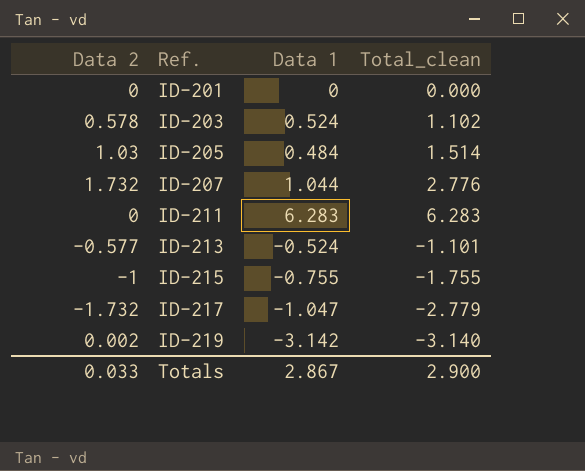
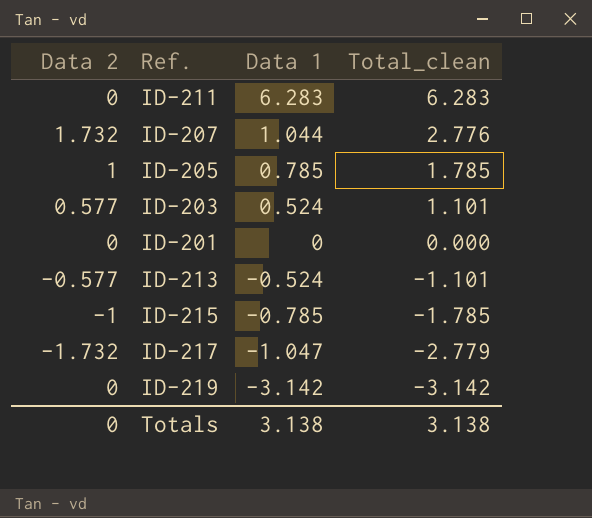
row order: Ref. ascending -> Data 1 descending
ID-205 | Data 2: 1.03 -> 1
ID-205 | Data 1: 0.484 -> 0.785
ID-205 | Total_clean: 1.514 -> 1.785
ID-203 | Data 2: 0.578 -> 0.577
ID-203 | Total_clean: 1.102 -> 1.101
ID-215 | Data 1: -0.755 -> -0.785
ID-215 | Total_clean: -1.755 -> -1.785
ID-219 | Data 2: 0.002 -> 0
ID-219 | Total_clean: -3.140 -> -3.142
Totals | Data 2: 0.033 -> 0
Totals | Data 1: 2.867 -> 3.138
Totals | Total_clean: 2.900 -> 3.138

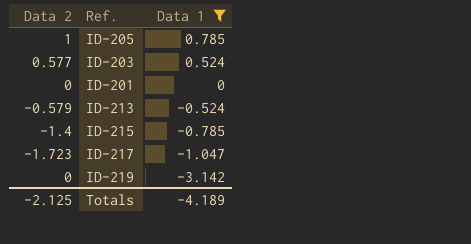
filter: none -> Data 1 <= 0.785
column Total_clean | formula: [Data 2] + [Data 1] -> none
ID-213 | Data 2: -0.577 -> -0.579
ID-215 | Data 2: -1 -> -1.4
ID-217 | Data 2: -1.732 -> -1.723
Totals | Data 2: 0 -> -2.125
Totals | Data 1: 3.138 -> -4.189

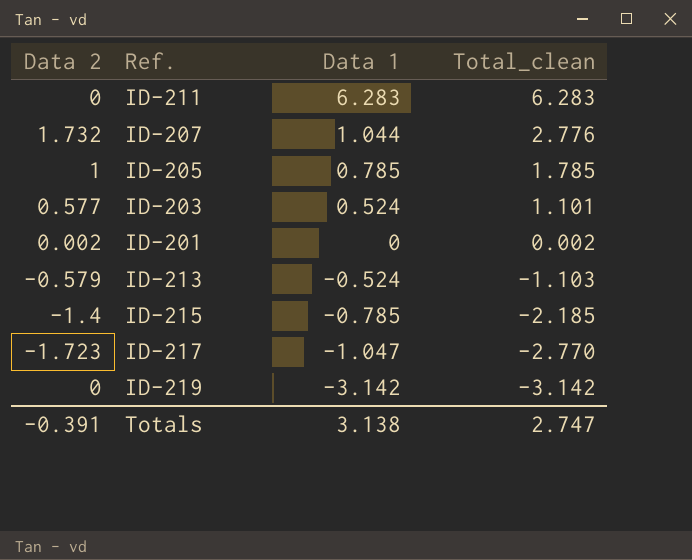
filter: Data 1 <= 0.785 -> none
column Total_clean | formula: none -> [Data 2] + [Data 1]
ID-201 | Data 2: 0 -> 0.002
Totals | Data 2: -2.125 -> -0.391
Totals | Data 1: -4.189 -> 3.138

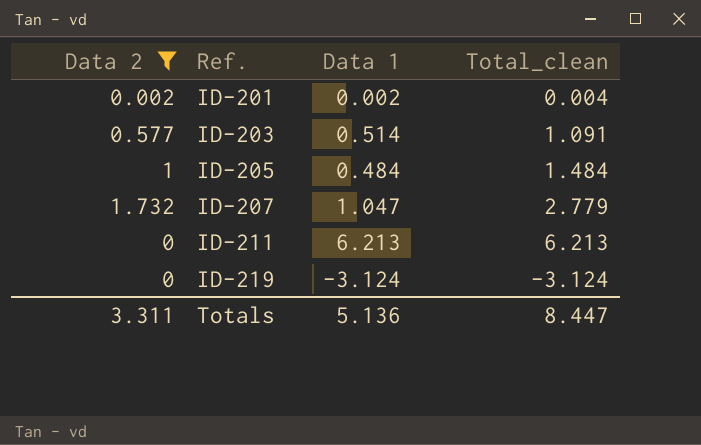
filter: none -> Data 2 >= 0
row order: Data 1 descending -> Ref. ascending
ID-201 | Data 1: 0 -> 0.002
ID-201 | Total_clean: 0.002 -> 0.004
ID-203 | Data 1: 0.524 -> 0.514
ID-203 | Total_clean: 1.101 -> 1.091
ID-205 | Data 1: 0.785 -> 0.484
ID-205 | Total_clean: 1.785 -> 1.484
ID-207 | Data 1: 1.044 -> 1.047
ID-207 | Total_clean: 2.776 -> 2.779
ID-211 | Data 1: 6.283 -> 6.213
ID-211 | Total_clean: 6.283 -> 6.213
ID-219 | Data 1: -3.142 -> -3.124
ID-219 | Total_clean: -3.142 -> -3.124
Totals | Data 2: -0.391 -> 3.311
Totals | Data 1: 3.138 -> 5.136
Totals | Total_clean: 2.747 -> 8.447

